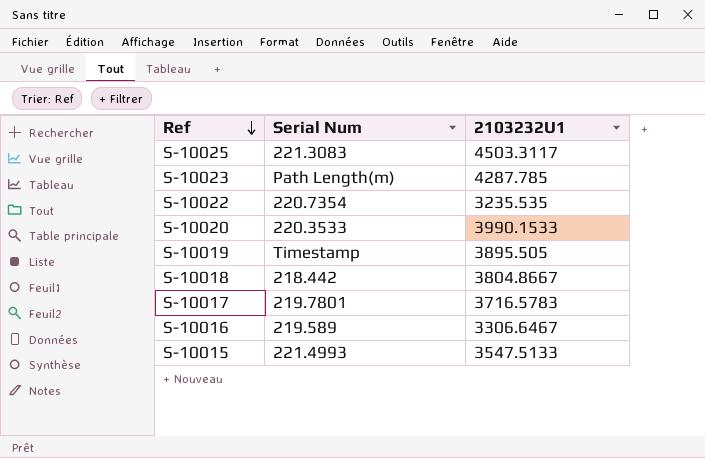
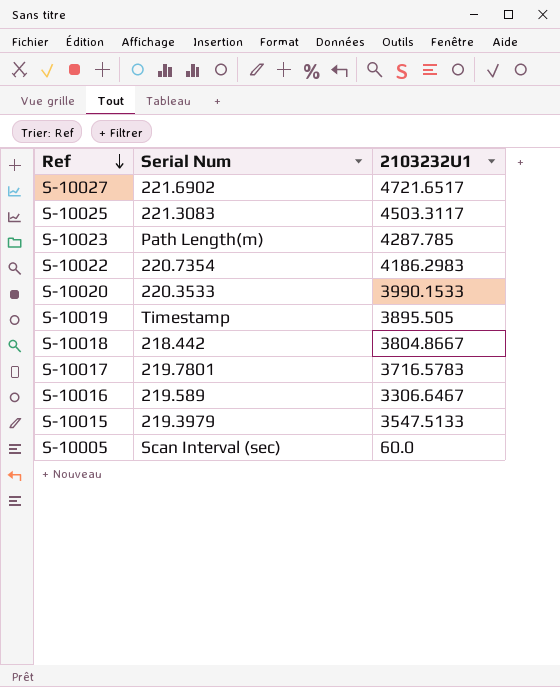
row S-10027: none -> 221.6902 | 4721.6517
S-10022 | 2103232U1: 3235.535 -> 4186.2983
S-10015 | Serial Num: 221.4993 -> 219.3979
row S-10005: none -> Scan Interval (sec) | 60.0

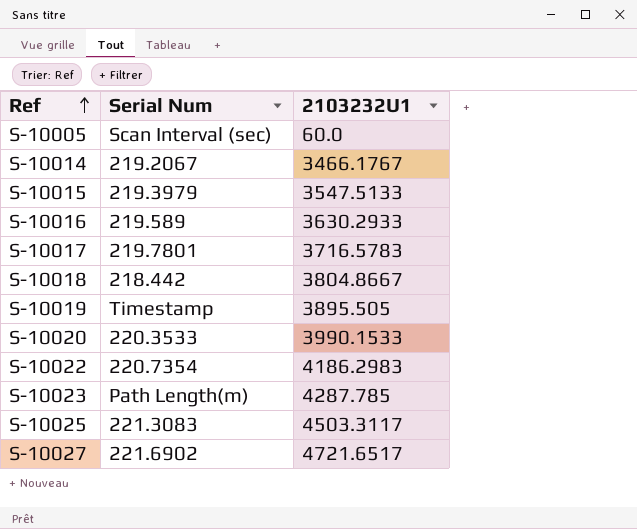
row order: Ref descending -> Ref ascending
row S-10014: none -> 219.2067 | 3466.1767
S-10016 | 2103232U1: 3306.6467 -> 3630.2933

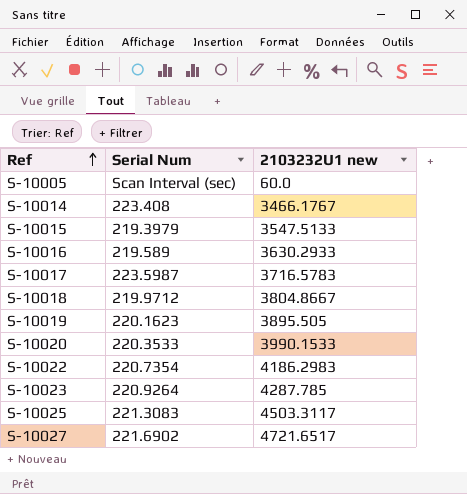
column name: 2103232U1 -> 2103232U1 new
S-10014 | Serial Num: 219.2067 -> 223.408
S-10017 | Serial Num: 219.7801 -> 223.5987
S-10018 | Serial Num: 218.442 -> 219.9712
S-10019 | Serial Num: Timestamp -> 220.1623
S-10023 | Serial Num: Path Length(m) -> 220.9264

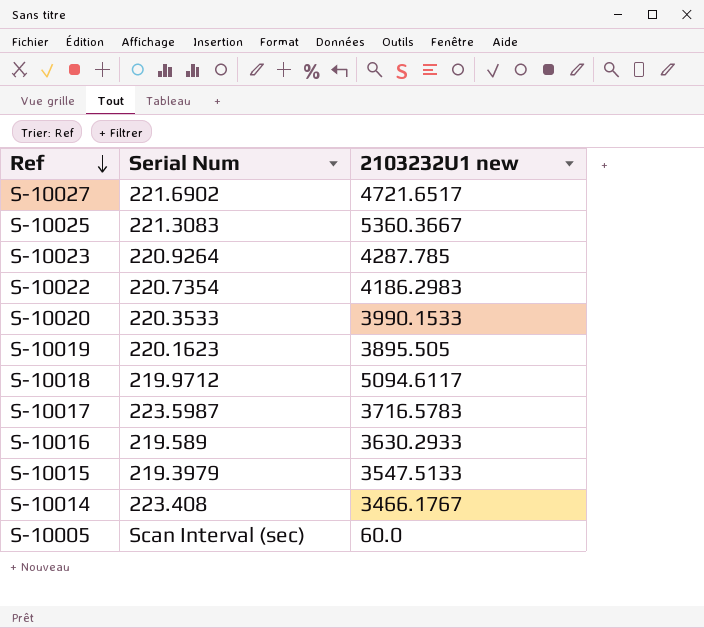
row order: Ref ascending -> Ref descending
S-10025 | 2103232U1 new: 4503.3117 -> 5360.3667
S-10018 | 2103232U1 new: 3804.8667 -> 5094.6117

